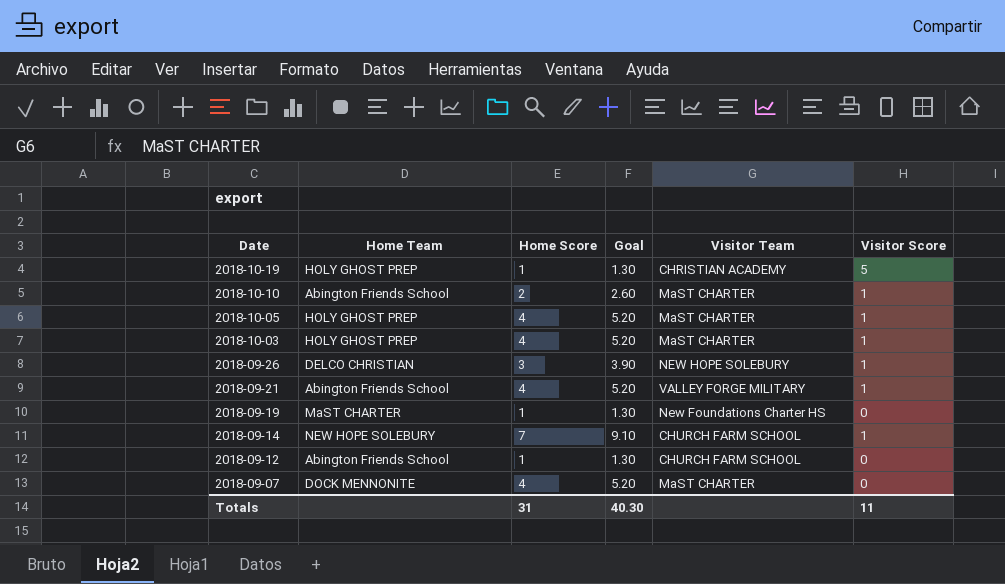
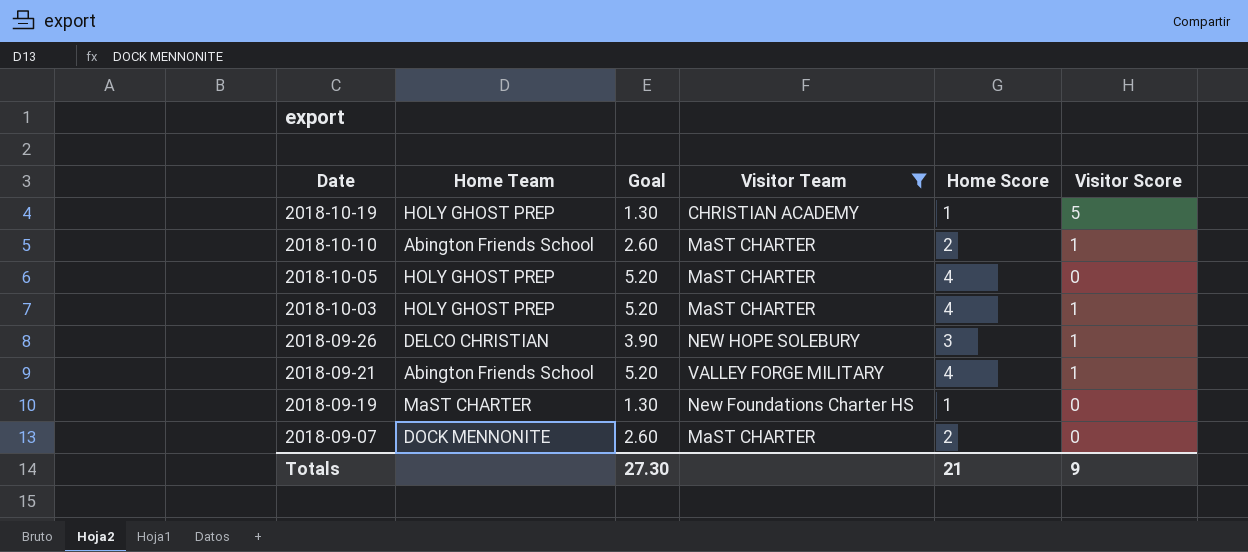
filter: none -> Visitor Team != CHURCH FARM SCHOOL
column Home Score | position: 3 -> 5
2018-10-05 | Visitor Score: 1 -> 0
2018-09-07 | Goal: 5.20 -> 2.60
2018-09-07 | Home Score: 4 -> 2
Totals | Goal: 40.30 -> 27.30
Totals | Home Score: 31 -> 21
Totals | Visitor Score: 11 -> 9

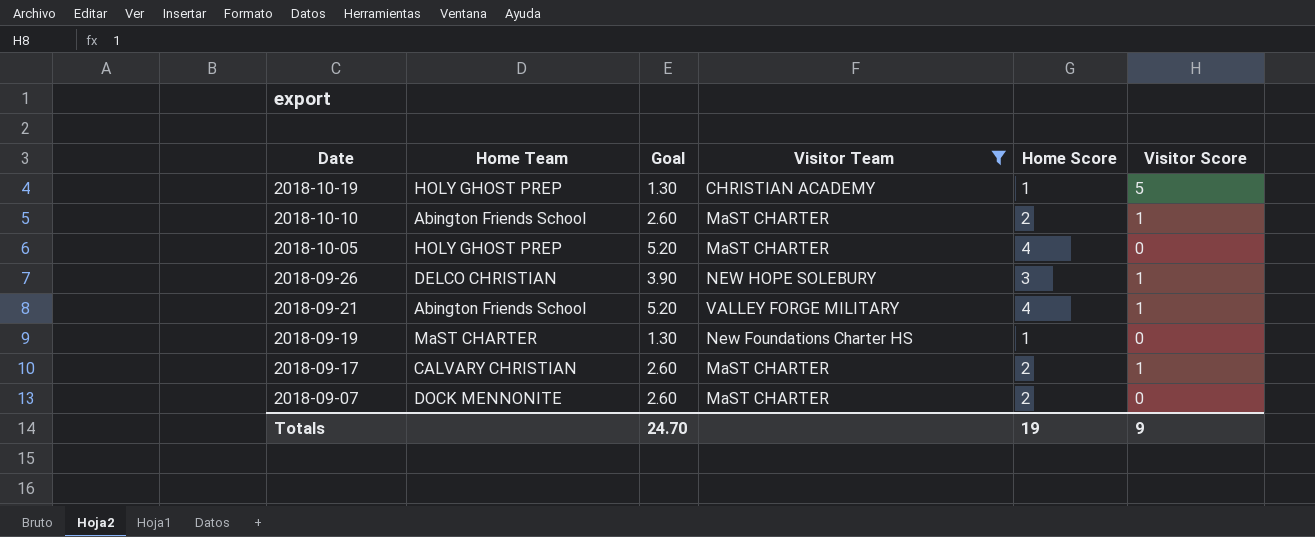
row 2018-10-03: HOLY GHOST PREP | 5.20 | MaST CHARTER | 4 | 1 -> none
row 2018-09-17: none -> CALVARY CHRISTIAN | 2.60 | MaST CHARTER | 2 | 1
Totals | Goal: 27.30 -> 24.70
Totals | Home Score: 21 -> 19

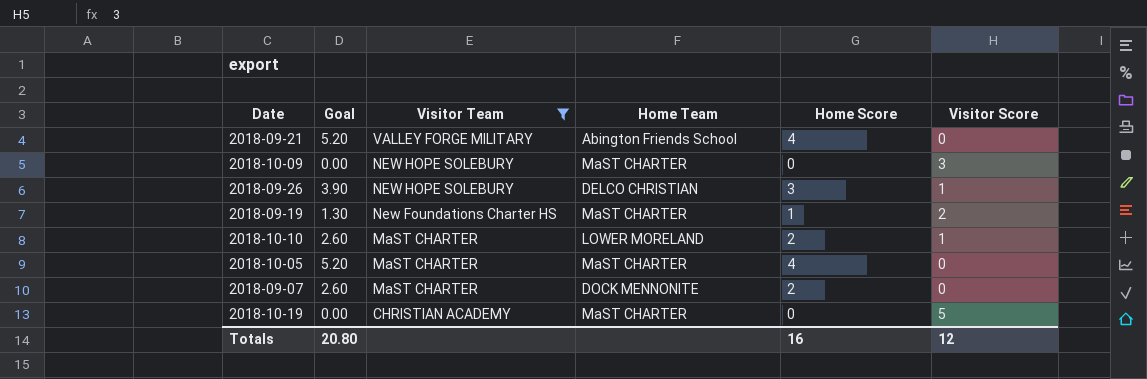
row order: Date descending -> Visitor Team descending
column Home Team | position: 2 -> 4
row 2018-09-17: CALVARY CHRISTIAN | 2.60 | MaST CHARTER | 2 | 1 -> none
2018-09-21 | Visitor Score: 1 -> 0
row 2018-10-09: none -> 0.00 | NEW HOPE SOLEBURY | MaST CHARTER | 0 | 3
2018-09-19 | Visitor Score: 0 -> 2
2018-10-10 | Home Team: Abington Friends School -> LOWER MORELAND
2018-10-05 | Home Team: HOLY GHOST PREP -> MaST CHARTER
2018-10-19 | Goal: 1.30 -> 0.00
2018-10-19 | Home Team: HOLY GHOST PREP -> MaST CHARTER
2018-10-19 | Home Score: 1 -> 0
Totals | Goal: 24.70 -> 20.80
Totals | Home Score: 19 -> 16
Totals | Visitor Score: 9 -> 12

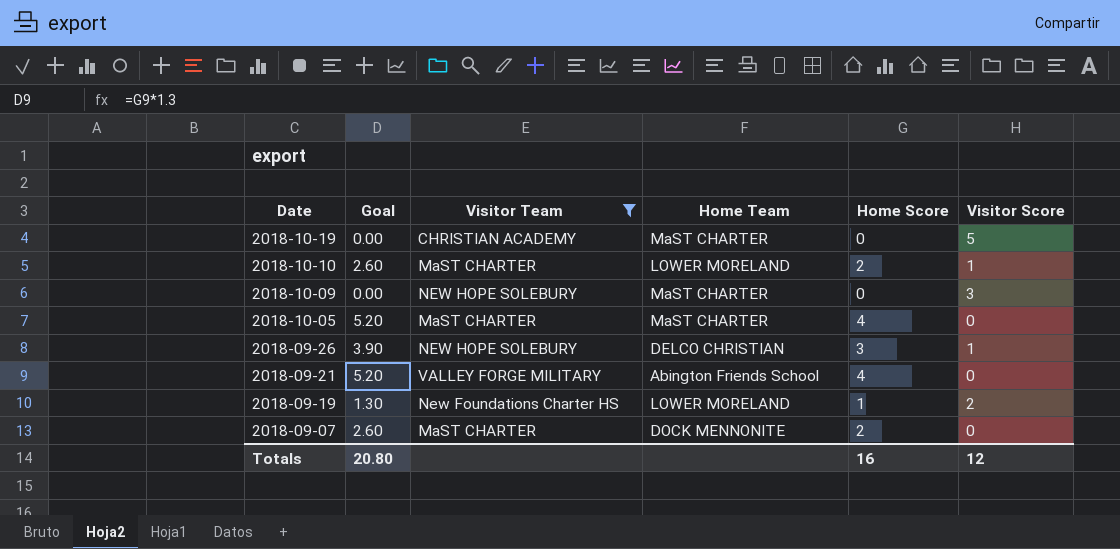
row order: Visitor Team descending -> Date descending
2018-09-19 | Home Team: MaST CHARTER -> LOWER MORELAND

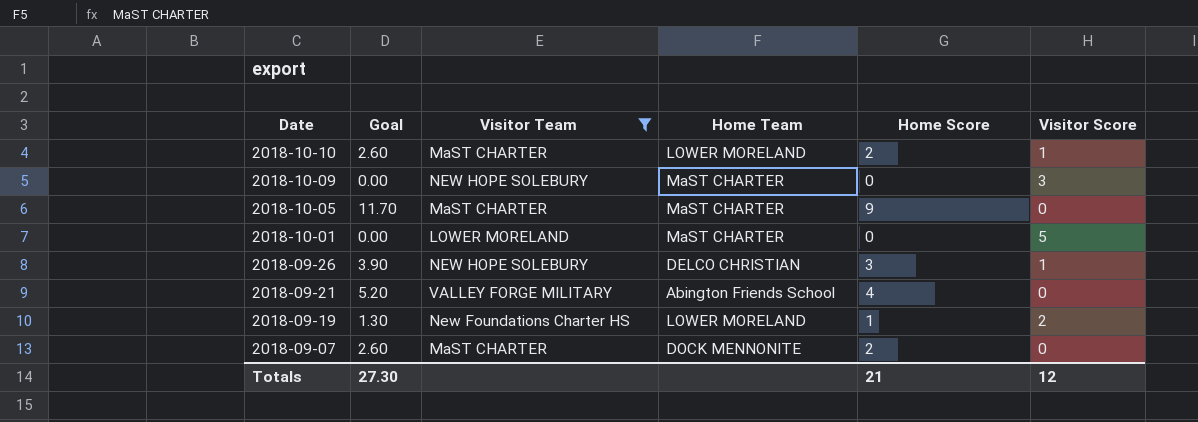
row 2018-10-19: 0.00 | CHRISTIAN ACADEMY | MaST CHARTER | 0 | 5 -> none
2018-10-05 | Goal: 5.20 -> 11.70
2018-10-05 | Home Score: 4 -> 9
row 2018-10-01: none -> 0.00 | LOWER MORELAND | MaST CHARTER | 0 | 5
Totals | Goal: 20.80 -> 27.30
Totals | Home Score: 16 -> 21

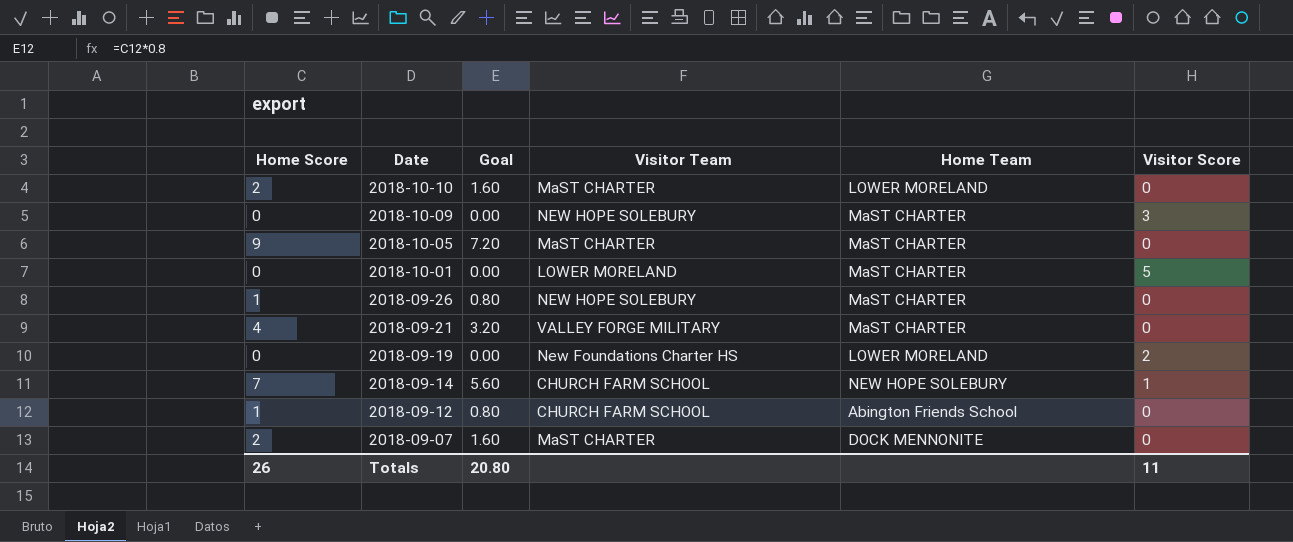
filter: Visitor Team != CHURCH FARM SCHOOL -> none
column Home Score | position: 5 -> 1
column Goal | formula: [Home Score] * 1.3 -> [Home Score] * 0.8
2018-10-10 | Visitor Score: 1 -> 0
2018-09-26 | Home Score: 3 -> 1
2018-09-26 | Home Team: DELCO CHRISTIAN -> MaST CHARTER
2018-09-26 | Visitor Score: 1 -> 0
2018-09-21 | Home Team: Abington Friends School -> MaST CHARTER
2018-09-19 | Home Score: 1 -> 0
Totals | Home Score: 21 -> 26
Totals | Goal: 27.30 -> 20.80
Totals | Visitor Score: 12 -> 11

